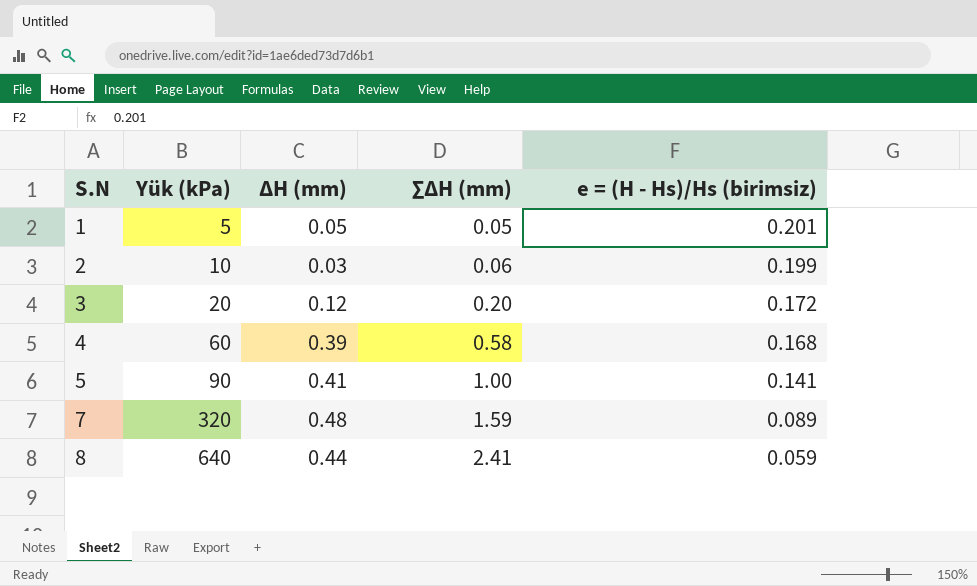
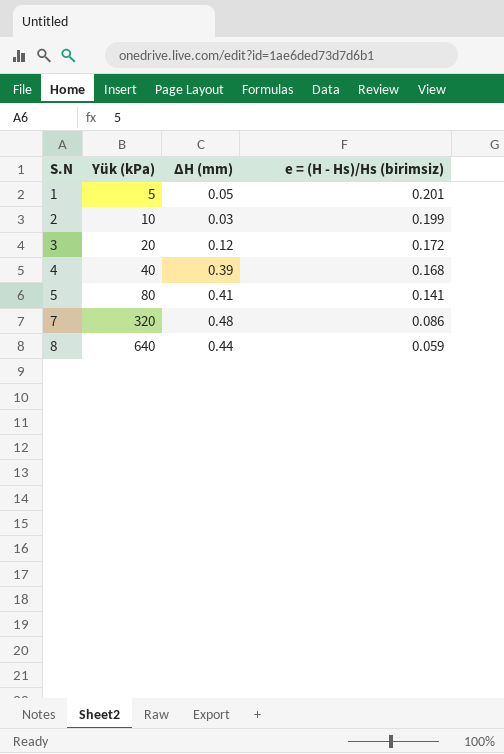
column ∑ΔH (mm) | position: 4 -> none
4 | Yük (kPa): 60 -> 40
5 | Yük (kPa): 90 -> 80
7 | e = (H - Hs)/Hs (birimsiz): 0.089 -> 0.086

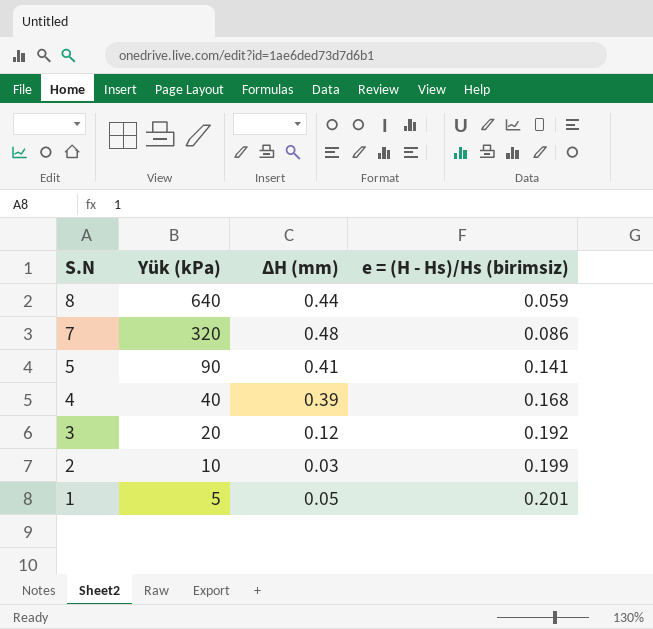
row order: S.N ascending -> S.N descending
5 | Yük (kPa): 80 -> 90
3 | e = (H - Hs)/Hs (birimsiz): 0.172 -> 0.192

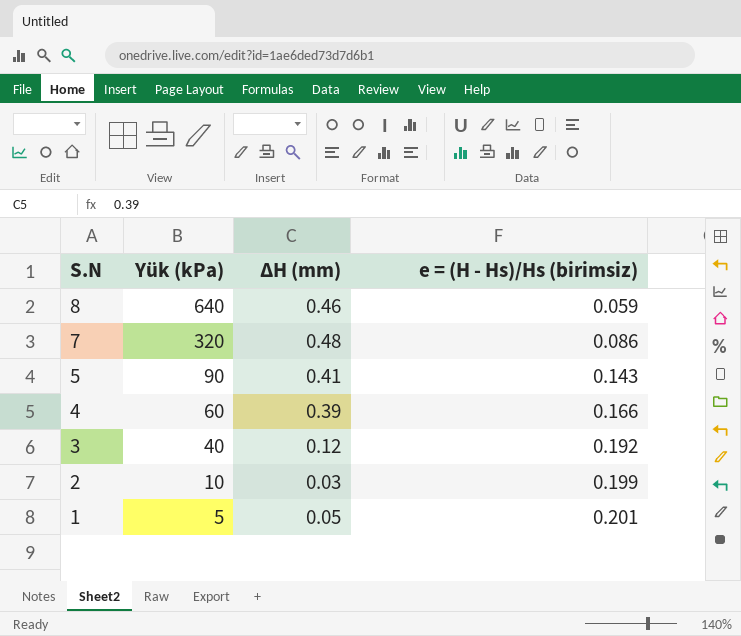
8 | ΔH (mm): 0.44 -> 0.46
5 | e = (H - Hs)/Hs (birimsiz): 0.141 -> 0.143
4 | Yük (kPa): 40 -> 60
4 | e = (H - Hs)/Hs (birimsiz): 0.168 -> 0.166
3 | Yük (kPa): 20 -> 40

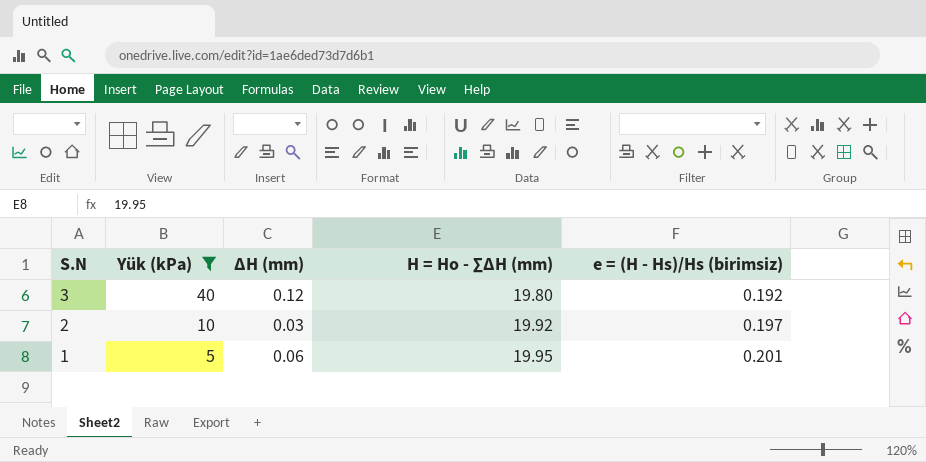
filter: none -> Yük (kPa) <= 40
column H = Ho - ∑ΔH (mm) | position: none -> 4
2 | e = (H - Hs)/Hs (birimsiz): 0.199 -> 0.197
1 | ΔH (mm): 0.05 -> 0.06

